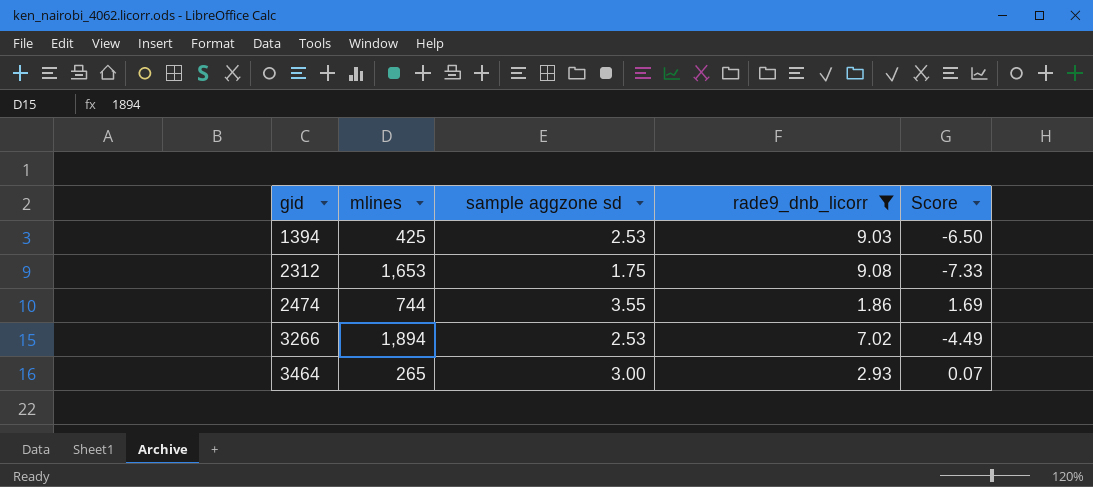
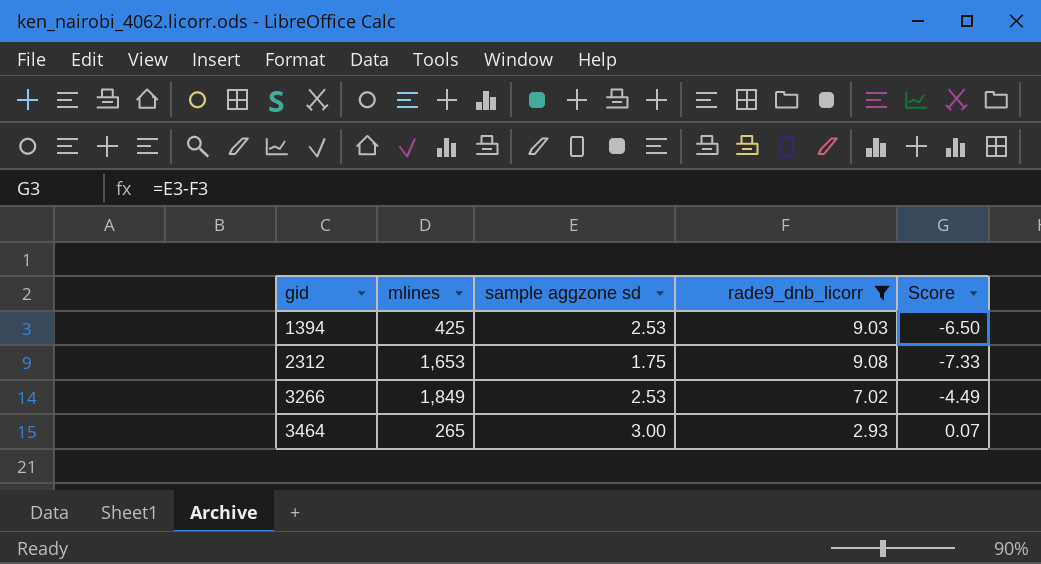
row 2474: 744 | 3.55 | 1.86 | 1.69 -> none
3266 | mlines: 1,894 -> 1,849

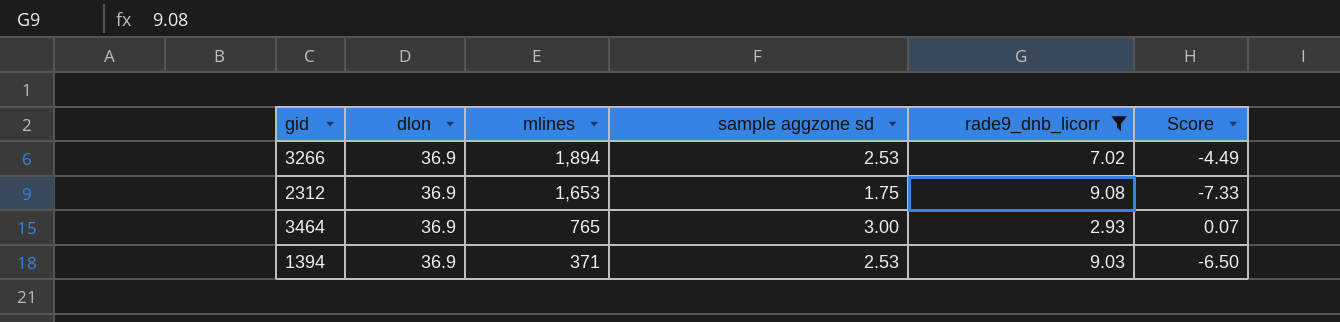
row order: gid ascending -> mlines descending
column dlon | position: none -> 2
3266 | mlines: 1,849 -> 1,894
3464 | mlines: 265 -> 765
1394 | mlines: 425 -> 371

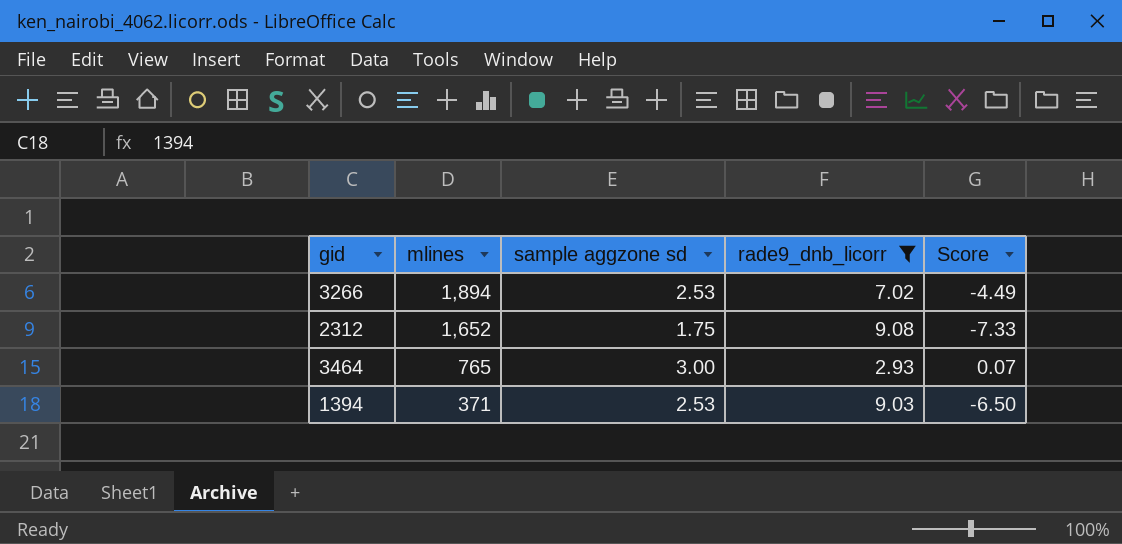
column dlon | position: 2 -> none
2312 | mlines: 1,653 -> 1,652

